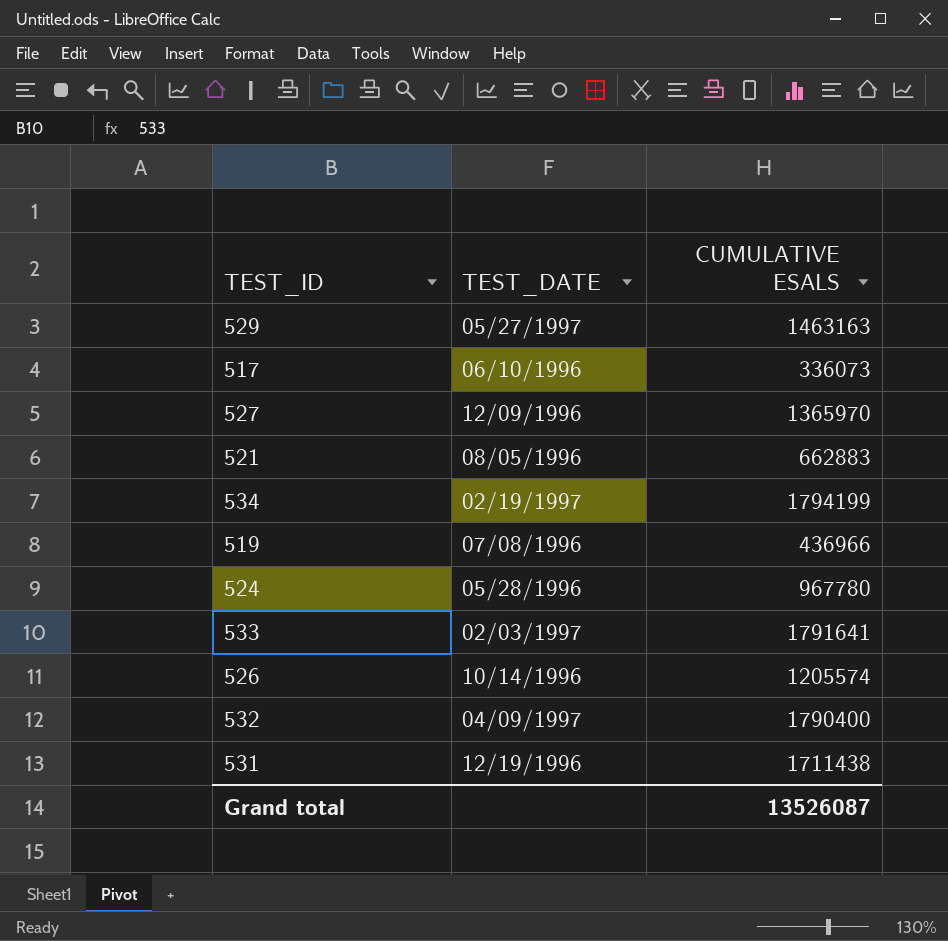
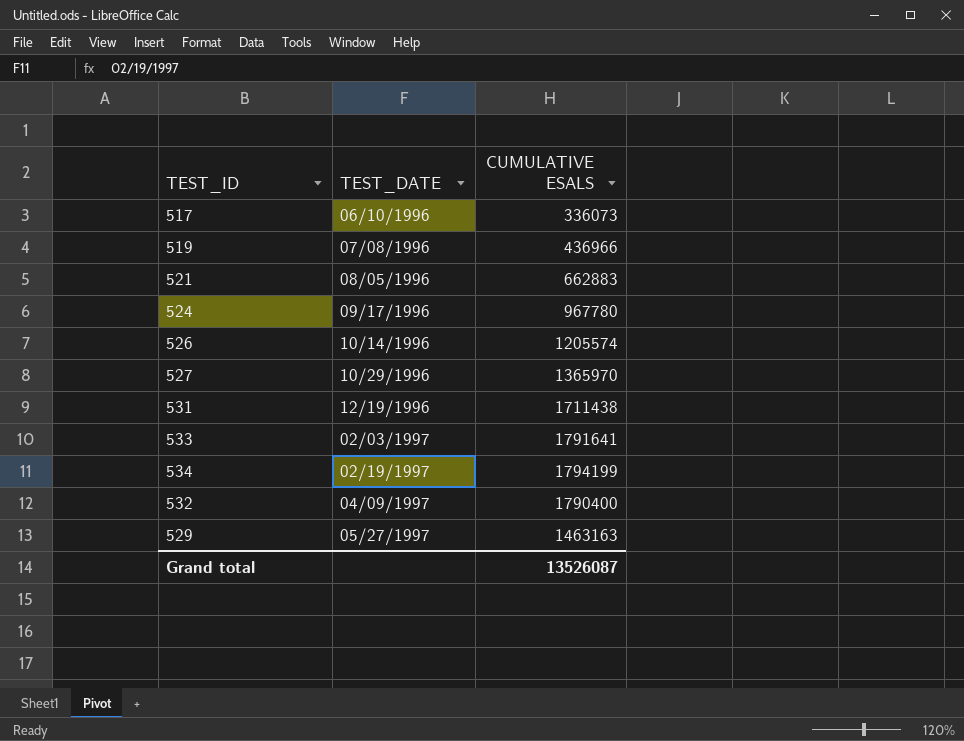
row order: none -> TEST_DATE ascending
524 | TEST_DATE: 05/28/1996 -> 09/17/1996
527 | TEST_DATE: 12/09/1996 -> 10/29/1996

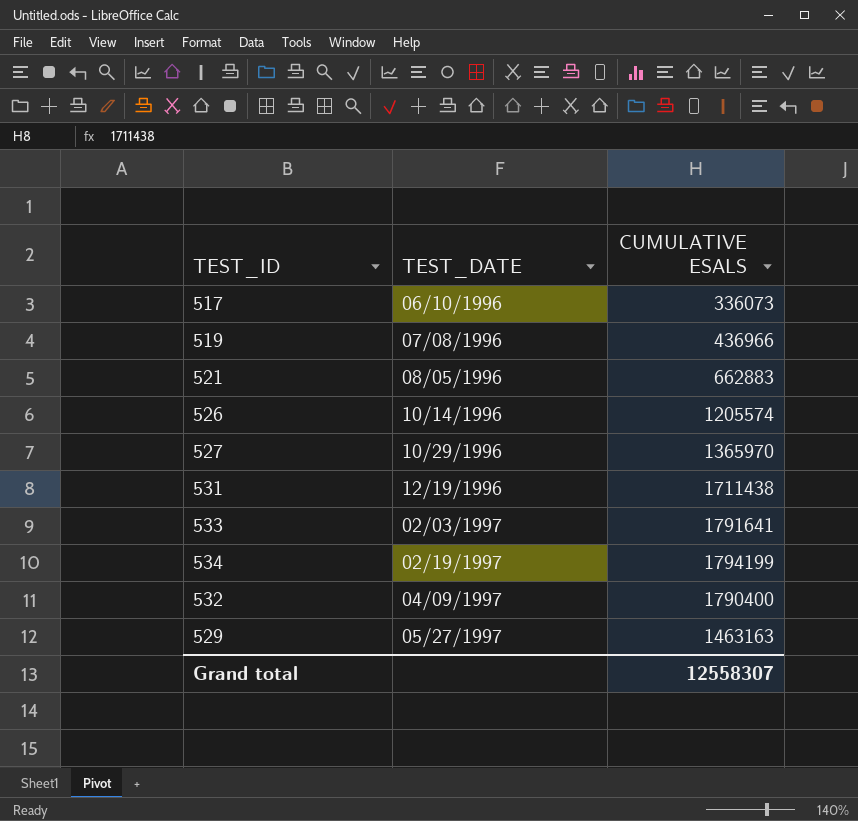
row 524: 09/17/1996 | 967780 -> none
Grand total | CUMULATIVE ESALS: 13526087 -> 12558307

